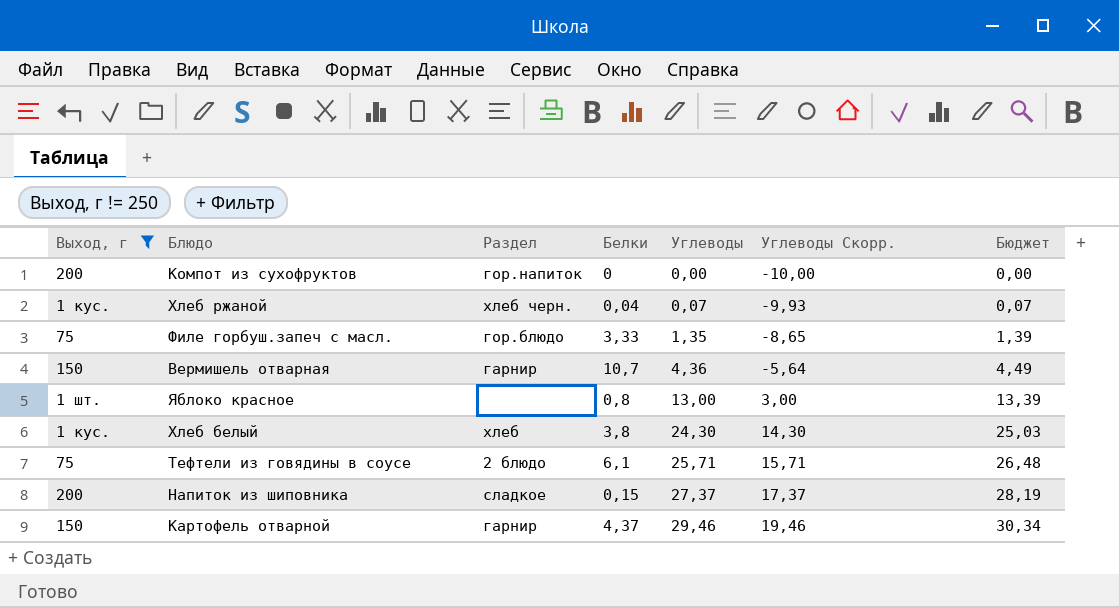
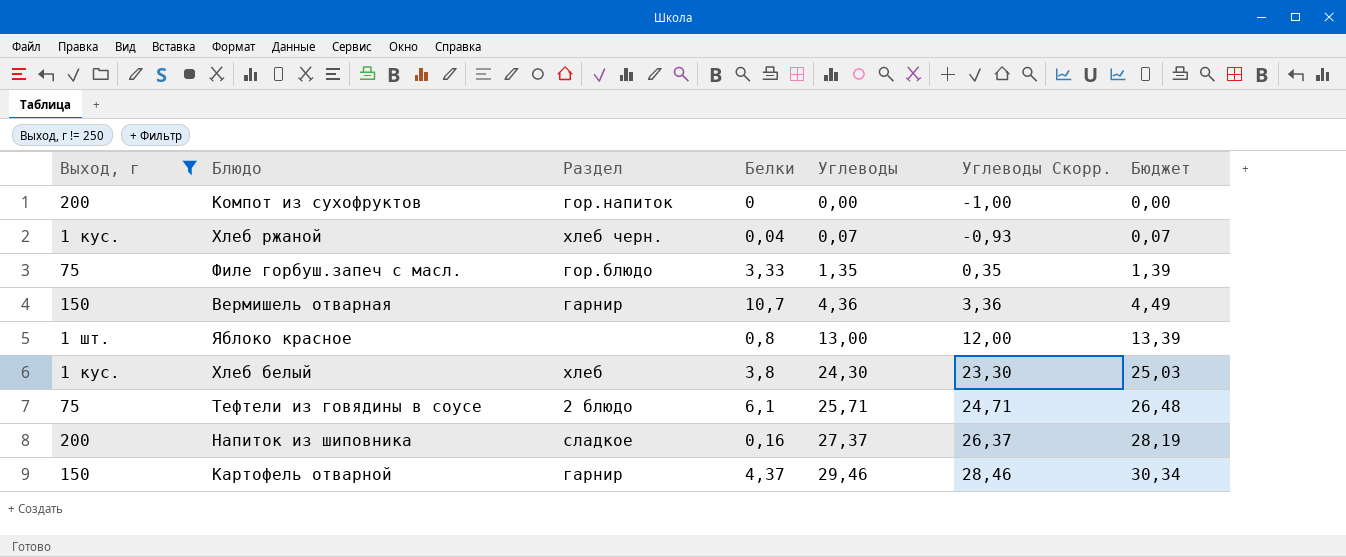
column Углеводы Скорр. | formula: [Углеводы] - 10 -> [Углеводы] - 1
Напиток из шиповника | Белки: 0,15 -> 0,16

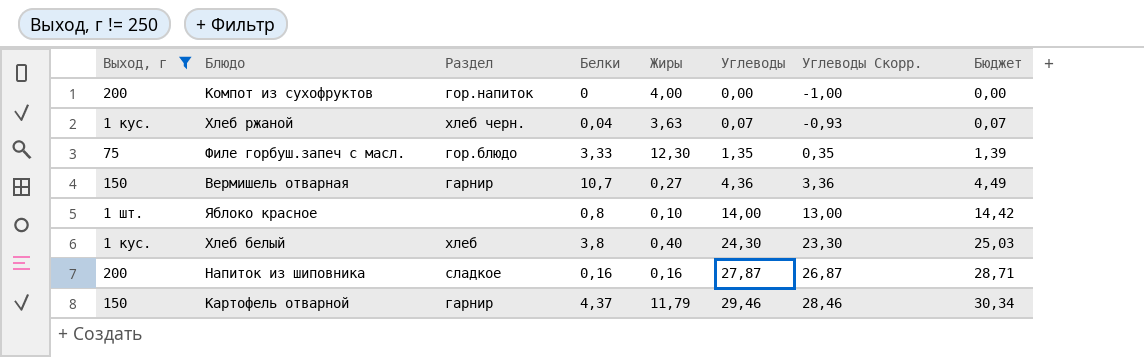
column Жиры | position: none -> 5
row Тефтели из говядины в соусе: 75 | 2 блюдо | 6,1 | 25,71 | 24,71 | 26,48 -> none
Яблоко красное | Углеводы: 13,00 -> 14,00
Яблоко красное | Углеводы Скорр.: 12,00 -> 13,00
Яблоко красное | Бюджет: 13,39 -> 14,42
Напиток из шиповника | Углеводы: 27,37 -> 27,87
Напиток из шиповника | Углеводы Скорр.: 26,37 -> 26,87
Напиток из шиповника | Бюджет: 28,19 -> 28,71

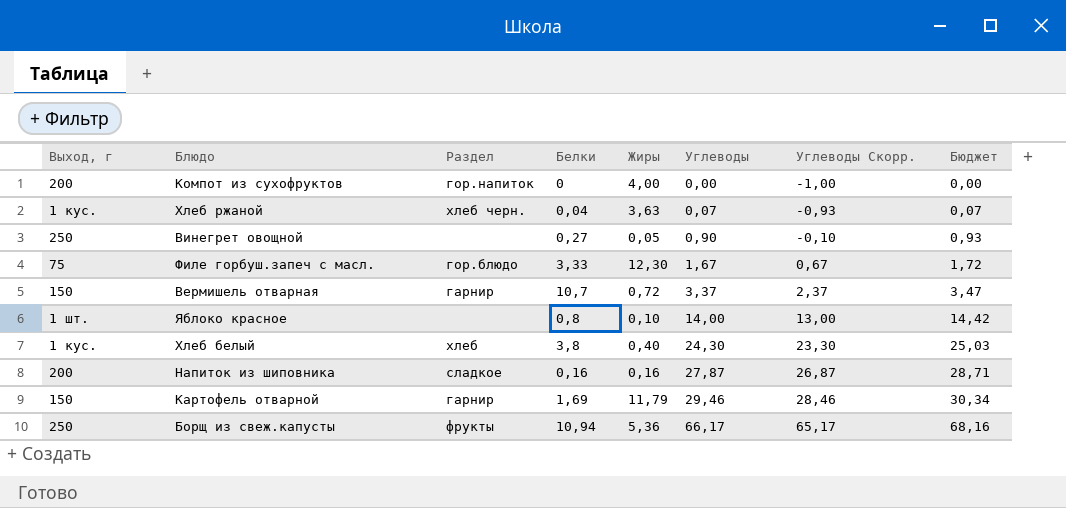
filter: Выход, г != 250 -> none
Филе горбуш.запеч с масл. | Углеводы: 1,35 -> 1,67
Филе горбуш.запеч с масл. | Углеводы Скорр.: 0,35 -> 0,67
Филе горбуш.запеч с масл. | Бюджет: 1,39 -> 1,72
Вермишель отварная | Жиры: 0,27 -> 0,72
Вермишель отварная | Углеводы: 4,36 -> 3,37
Вермишель отварная | Углеводы Скорр.: 3,36 -> 2,37
Вермишель отварная | Бюджет: 4,49 -> 3,47
Картофель отварной | Белки: 4,37 -> 1,69

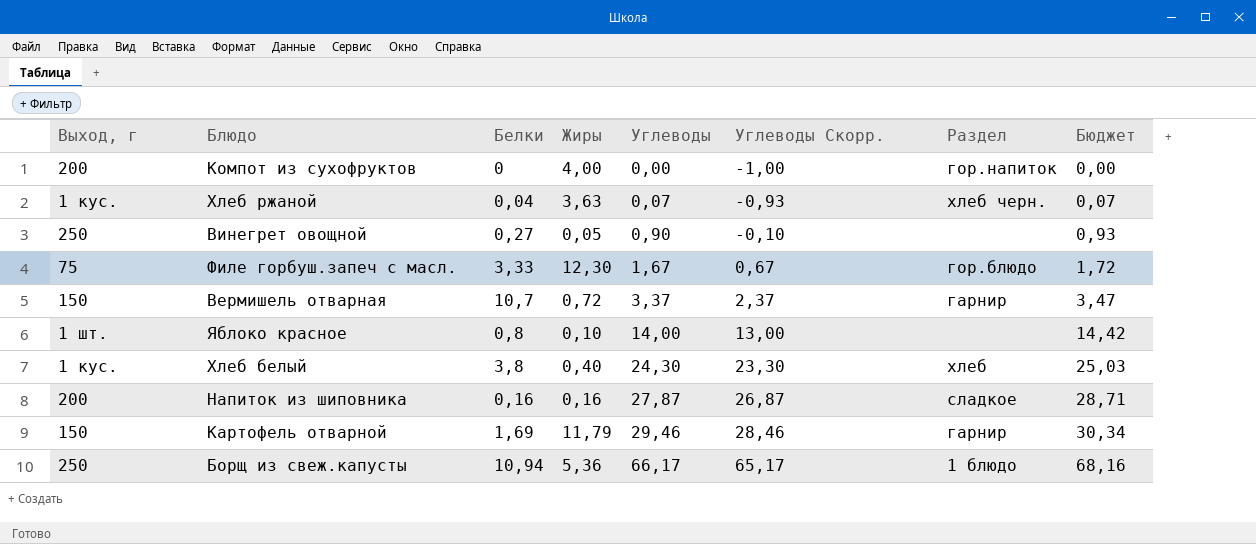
column Раздел | position: 3 -> 7
Борщ из свеж.капусты | Раздел: фрукты -> 1 блюдо

